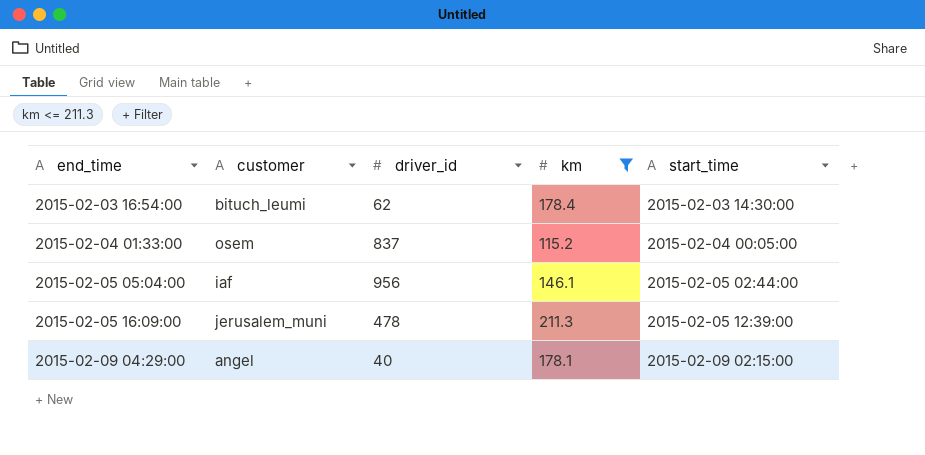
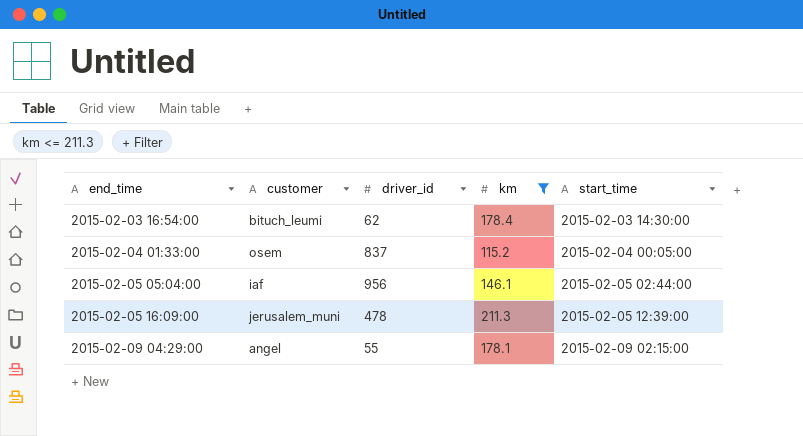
2015-02-09 04:29:00 | driver_id: 40 -> 55

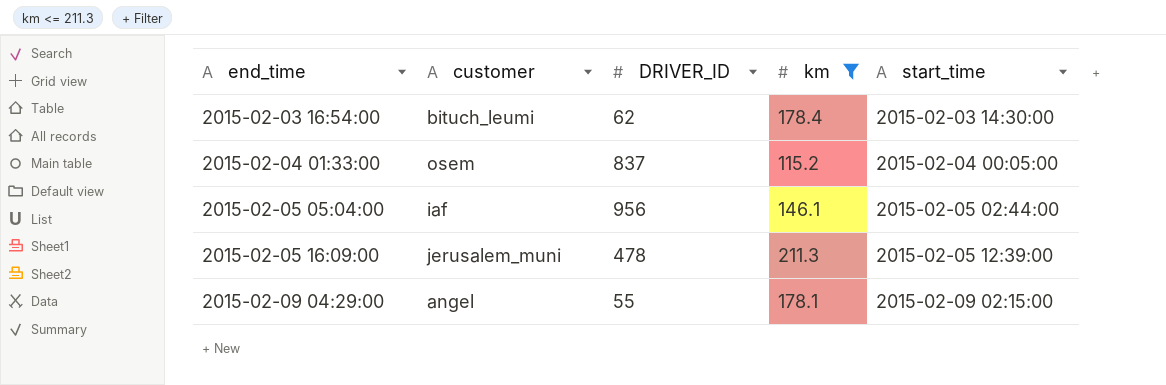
column name: driver_id -> DRIVER_ID

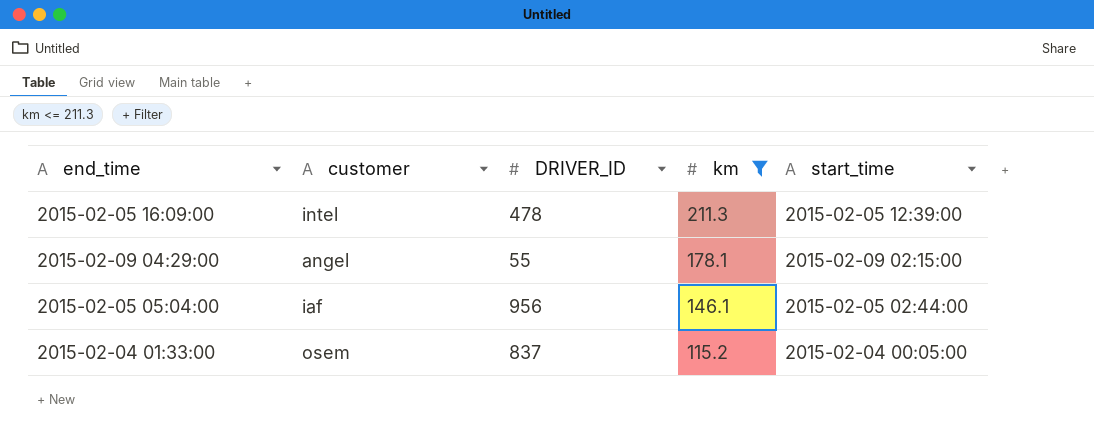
row order: end_time ascending -> km descending
row 2015-02-03 16:54:00: bituch_leumi | 62 | 178.4 | 2015-02-03 14:30:00 -> none
2015-02-05 16:09:00 | customer: jerusalem_muni -> intel

